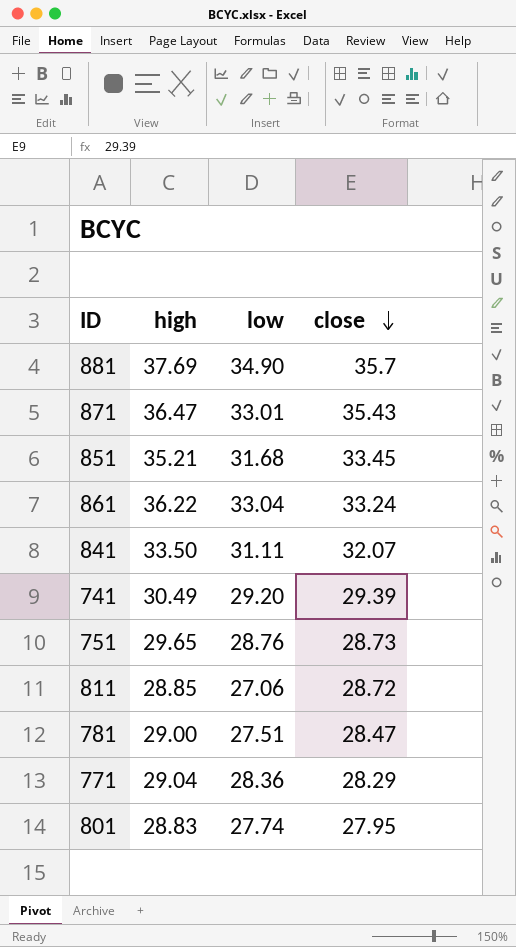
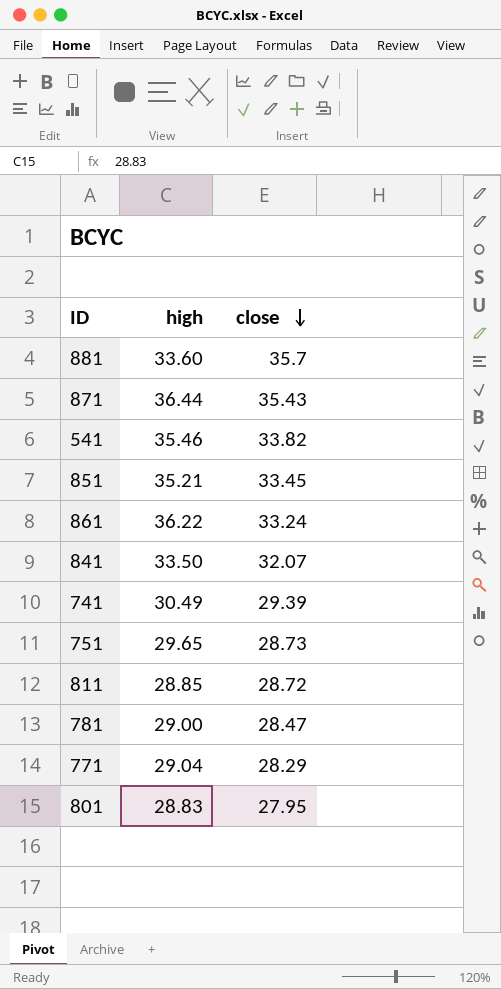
column low | position: 3 -> none
881 | high: 37.69 -> 33.60
871 | high: 36.47 -> 36.44
row 541: none -> 35.46 | 33.82

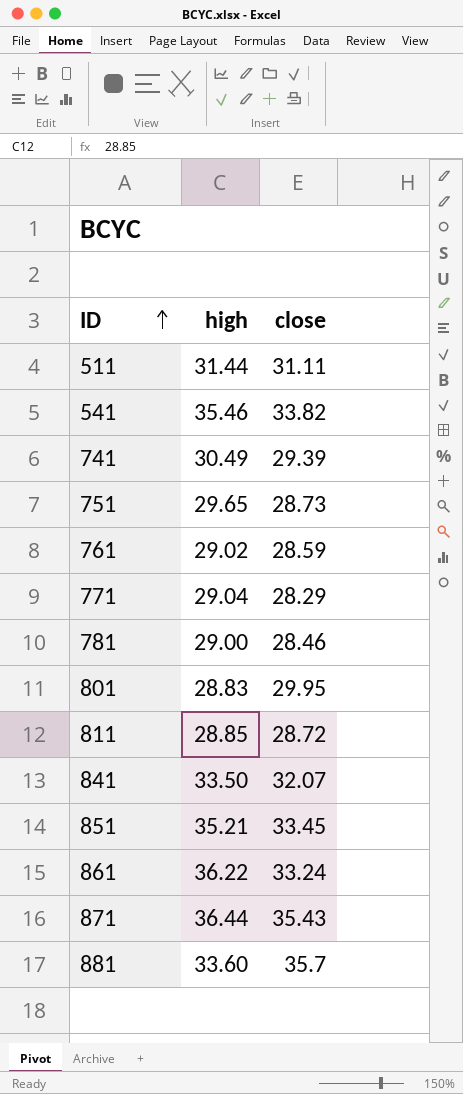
row order: close descending -> ID ascending
row 511: none -> 31.44 | 31.11
row 761: none -> 29.02 | 28.59
781 | close: 28.47 -> 28.46
801 | close: 27.95 -> 29.95

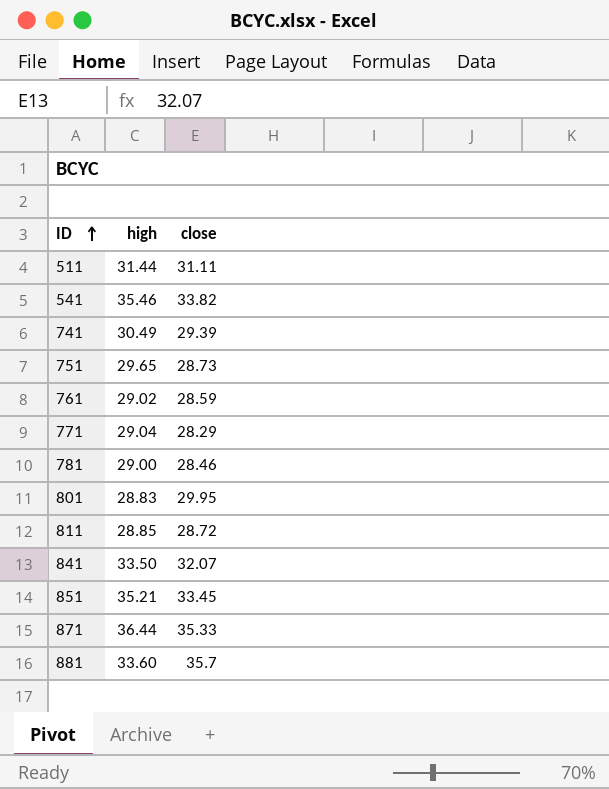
row 861: 36.22 | 33.24 -> none
871 | close: 35.43 -> 35.33

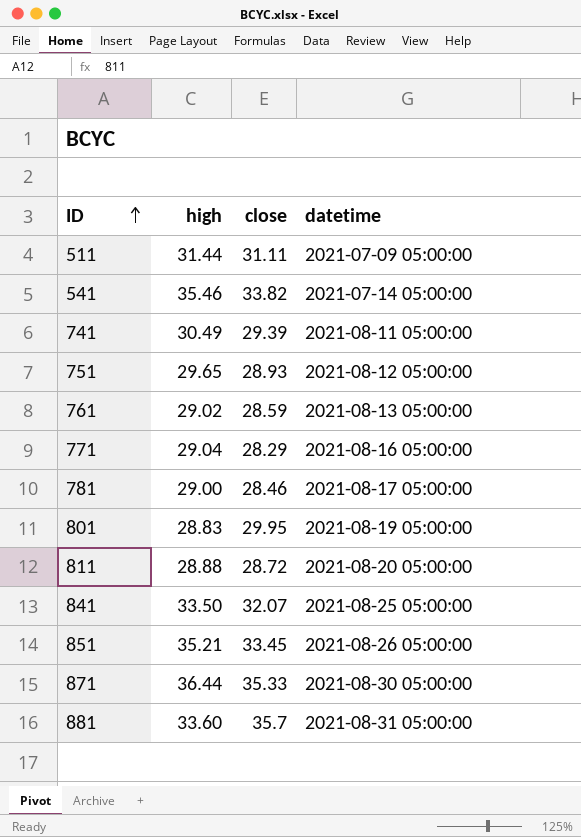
column datetime | position: none -> 4
751 | close: 28.73 -> 28.93
811 | high: 28.85 -> 28.88

